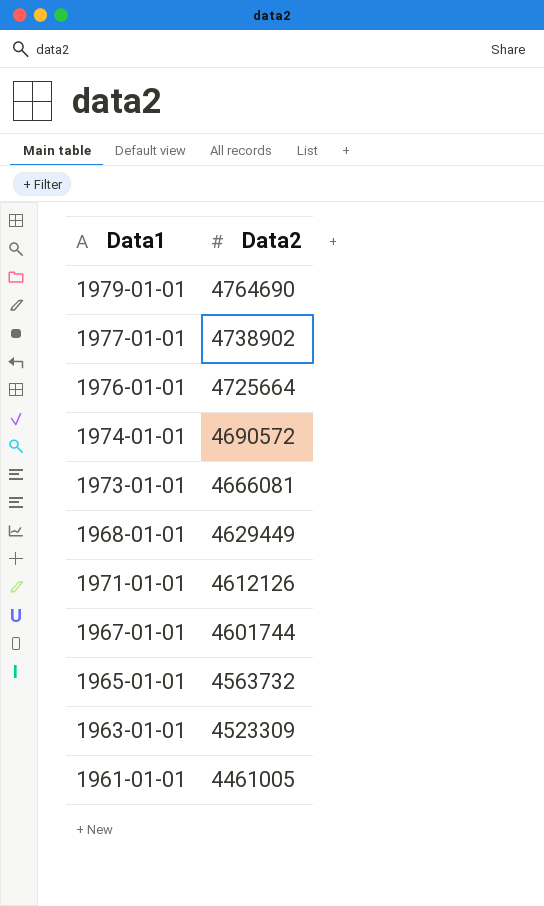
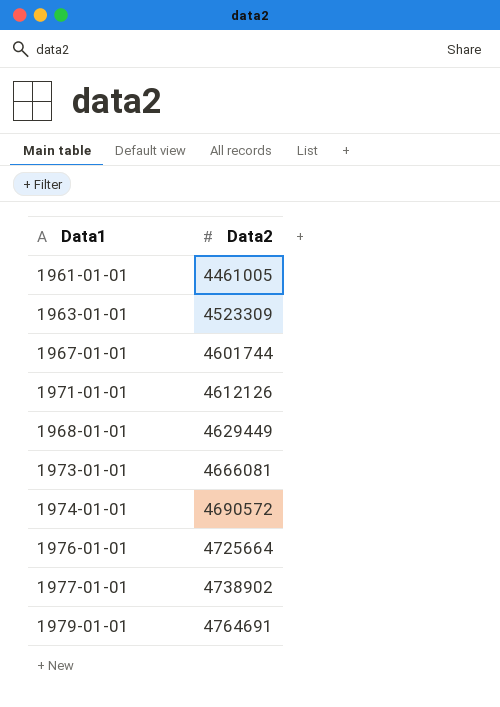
row order: Data2 descending -> Data2 ascending
row 1965-01-01: 4563732 -> none
1979-01-01 | Data2: 4764690 -> 4764691

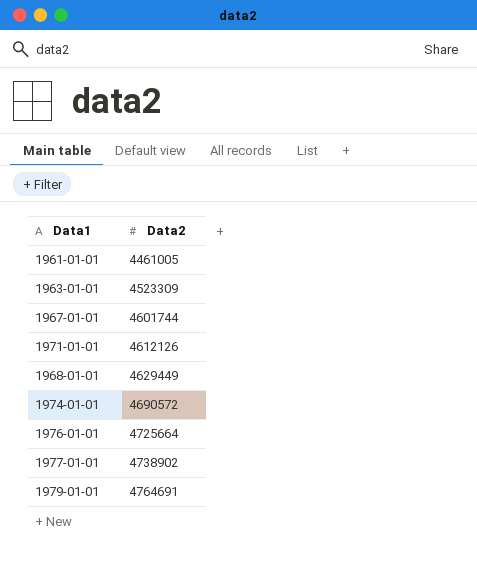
row 1973-01-01: 4666081 -> none

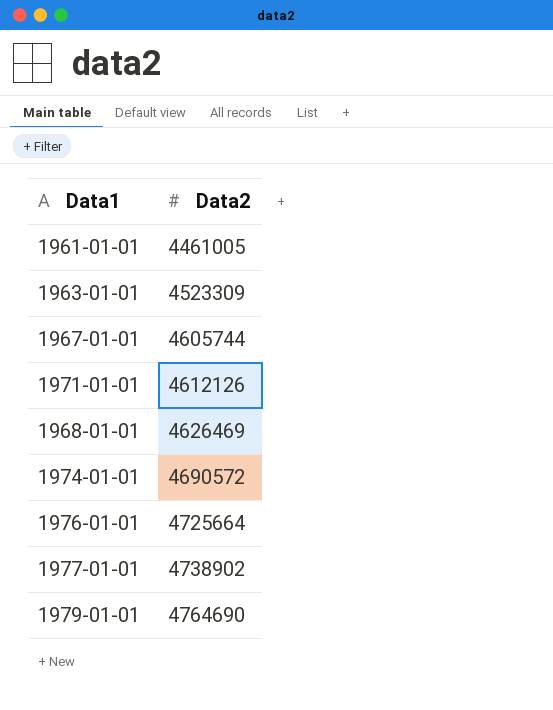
1967-01-01 | Data2: 4601744 -> 4605744
1968-01-01 | Data2: 4629449 -> 4626469
1979-01-01 | Data2: 4764691 -> 4764690

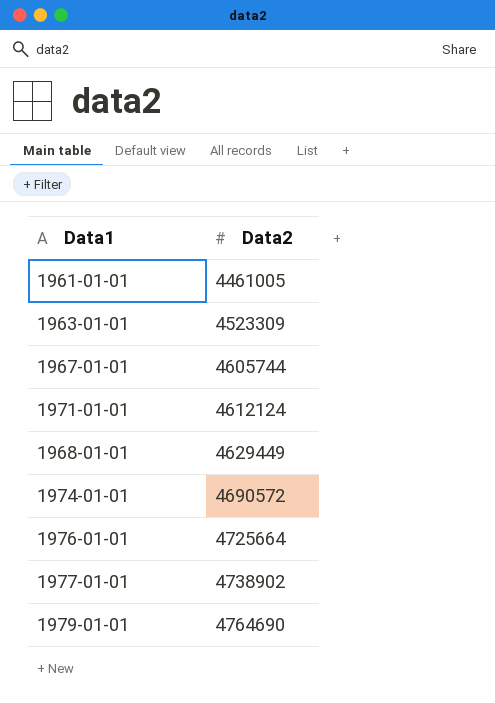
1971-01-01 | Data2: 4612126 -> 4612124
1968-01-01 | Data2: 4626469 -> 4629449

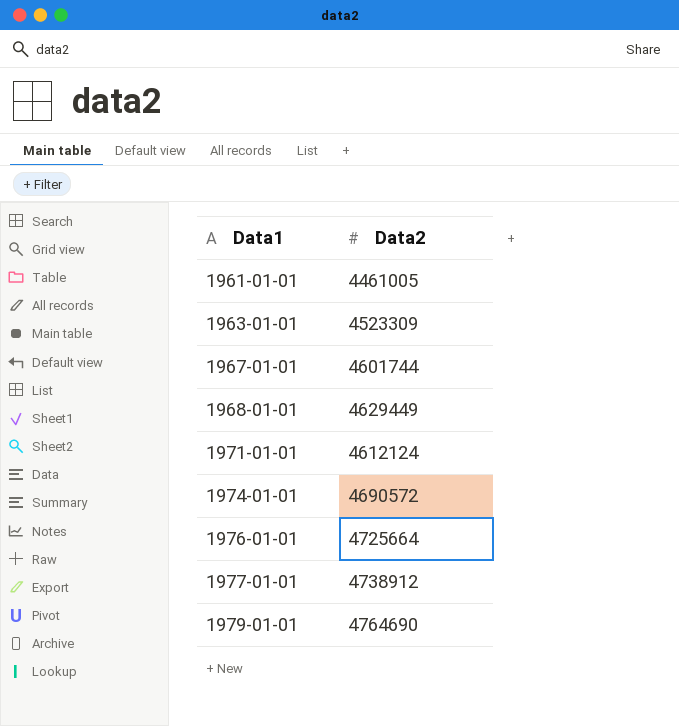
row order: Data2 ascending -> Data1 ascending
1967-01-01 | Data2: 4605744 -> 4601744
1977-01-01 | Data2: 4738902 -> 4738912

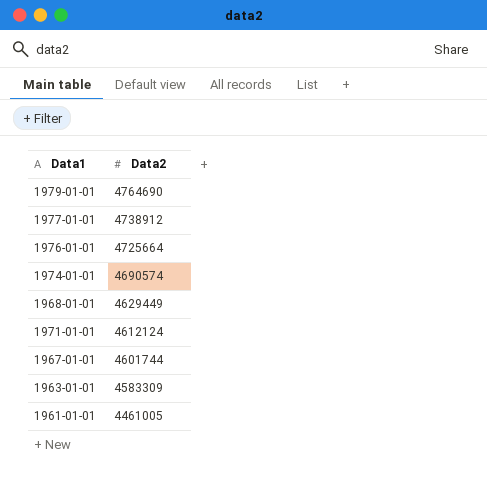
row order: Data1 ascending -> Data2 descending
1974-01-01 | Data2: 4690572 -> 4690574
1963-01-01 | Data2: 4523309 -> 4583309

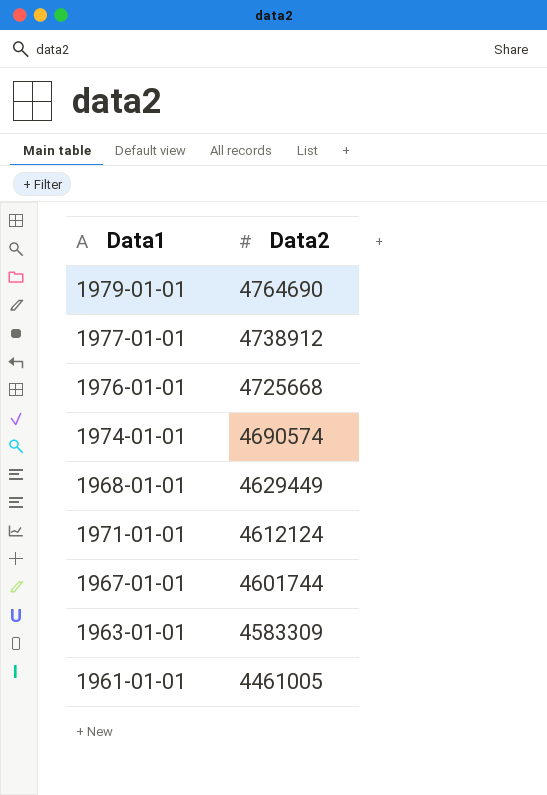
1976-01-01 | Data2: 4725664 -> 4725668

